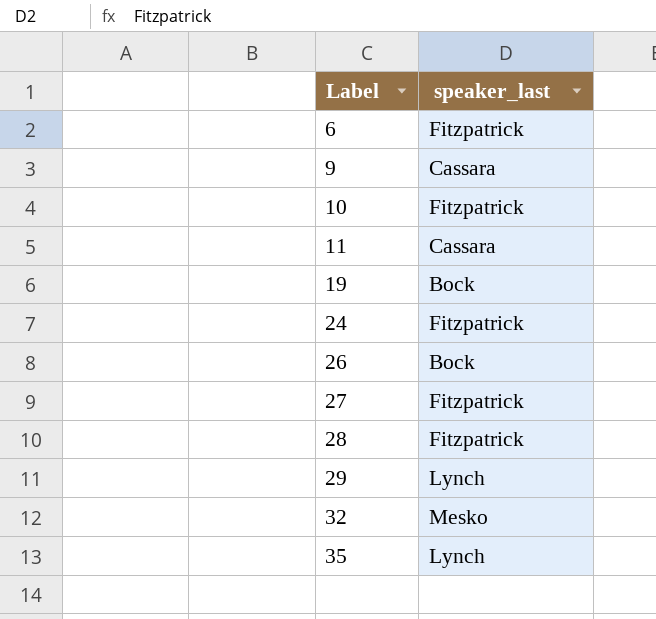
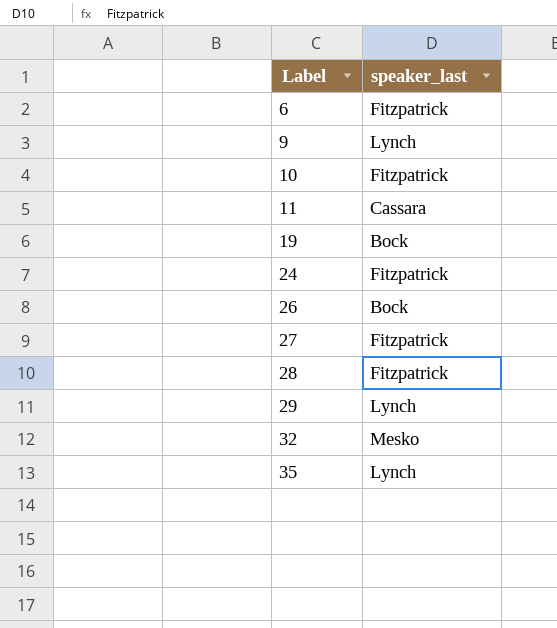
9 | speaker_last: Cassara -> Lynch

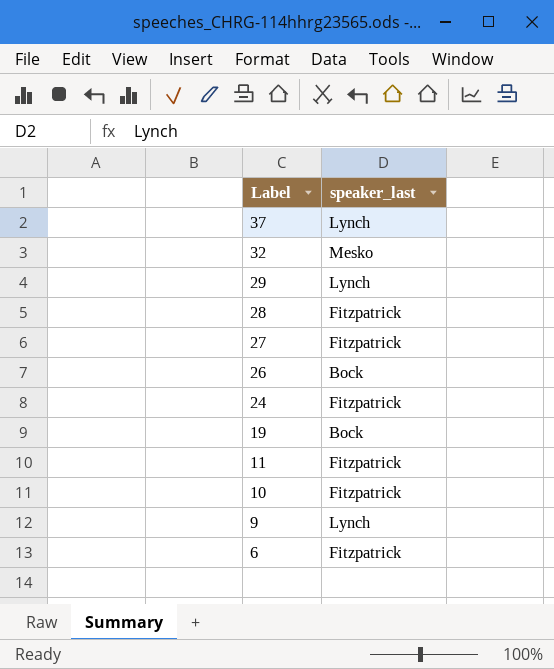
row order: Label ascending -> Label descending
row 35: Lynch -> none
row 37: none -> Lynch
11 | speaker_last: Cassara -> Fitzpatrick

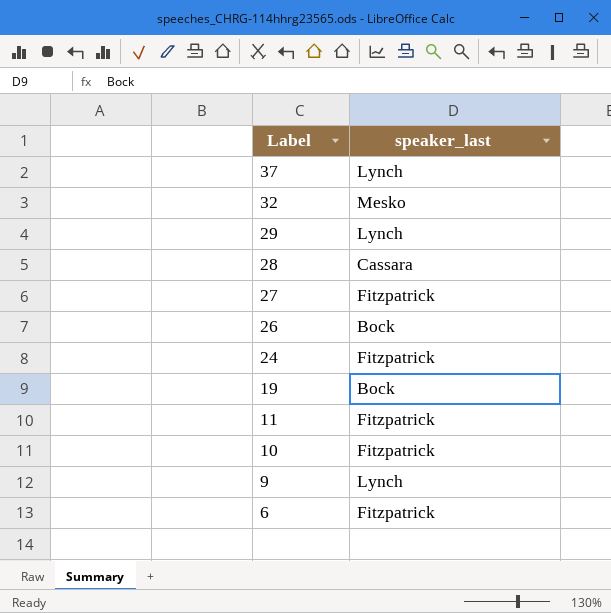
28 | speaker_last: Fitzpatrick -> Cassara

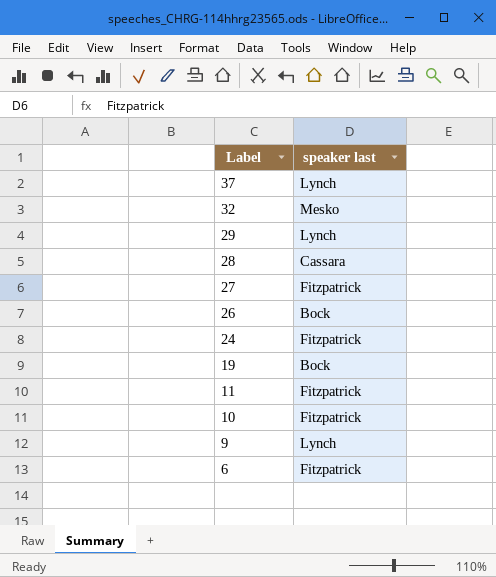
column name: speaker_last -> speaker last

